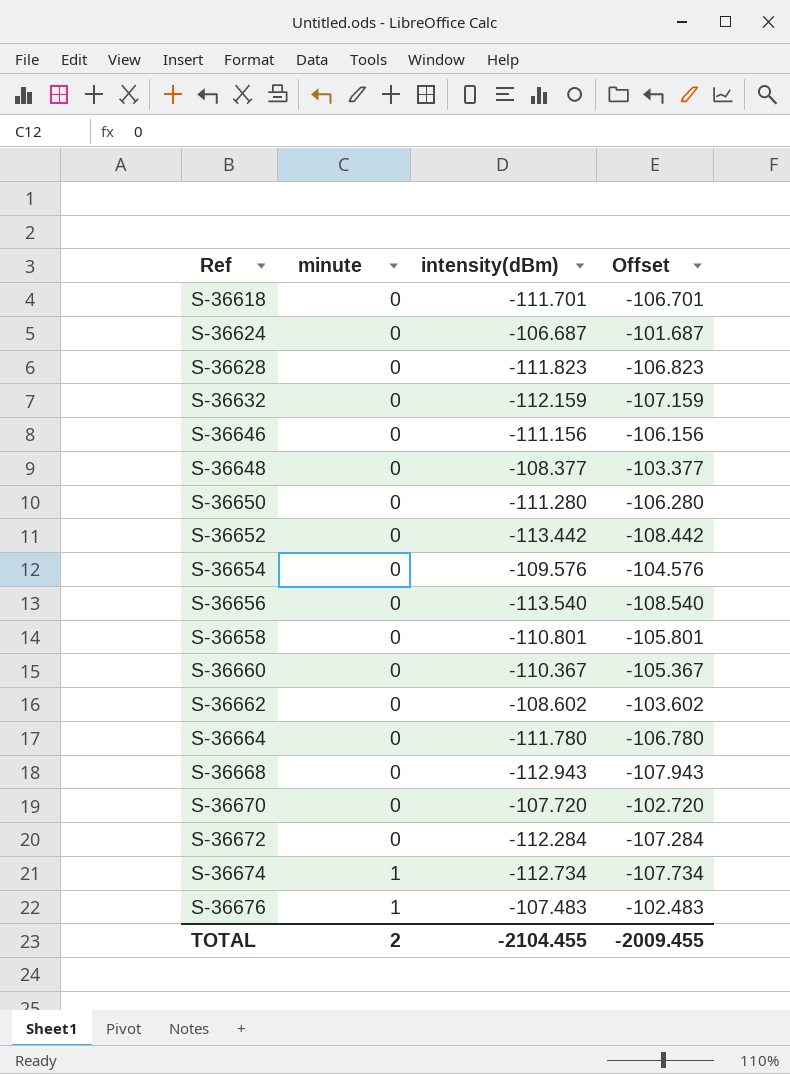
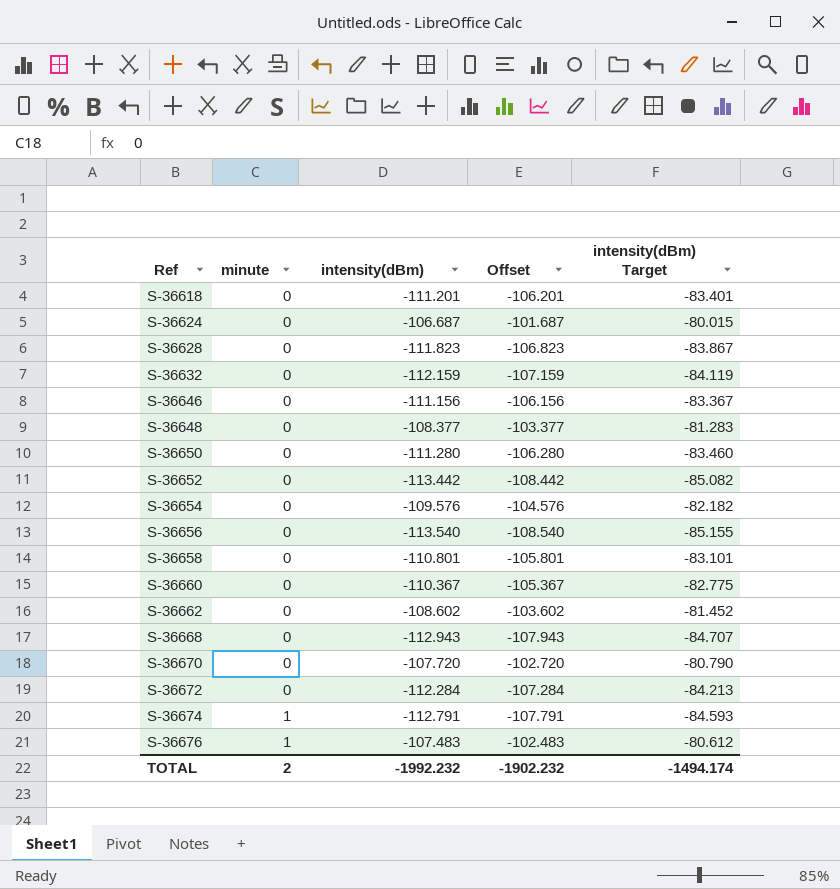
column intensity(dBm) Target | formula: none -> [intensity(dBm)] * 0.75
row S-36664: 0 | -111.780 | -106.780 -> none
S-36618 | intensity(dBm): -111.701 -> -111.201
S-36618 | Offset: -106.701 -> -106.201
S-36674 | intensity(dBm): -112.734 -> -112.791
S-36674 | Offset: -107.734 -> -107.791
TOTAL | intensity(dBm): -2104.455 -> -1992.232
TOTAL | Offset: -2009.455 -> -1902.232

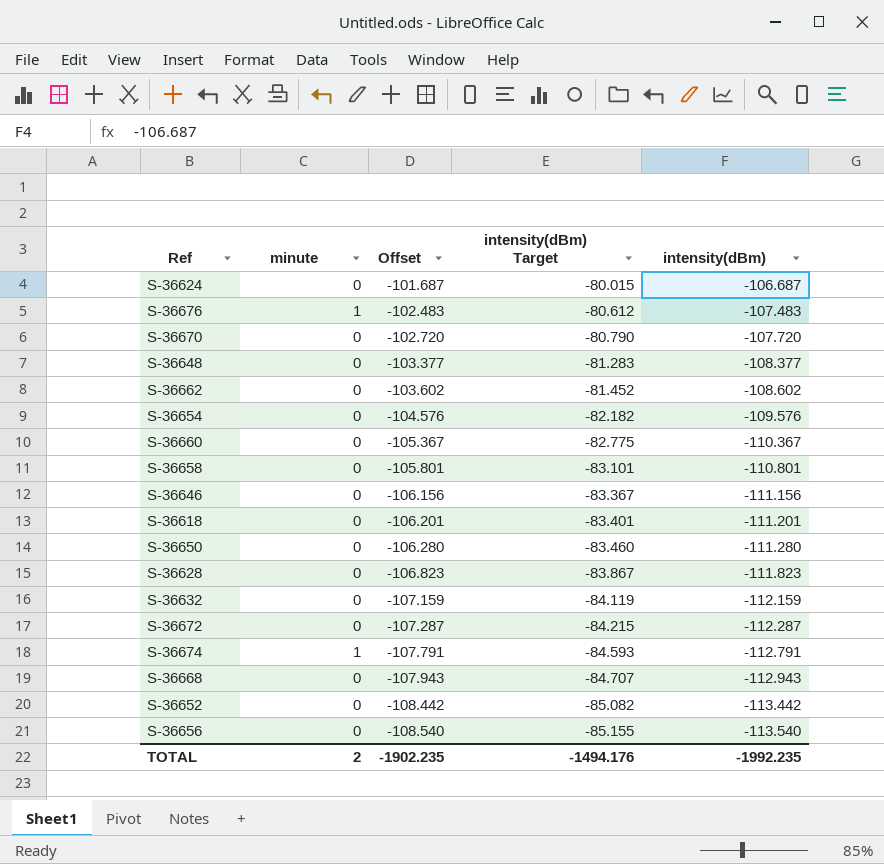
row order: Ref ascending -> Offset descending
column intensity(dBm) | position: 3 -> 5
S-36672 | Offset: -107.284 -> -107.287
S-36672 | intensity(dBm) Target: -84.213 -> -84.215
S-36672 | intensity(dBm): -112.284 -> -112.287
TOTAL | Offset: -1902.232 -> -1902.235
TOTAL | intensity(dBm) Target: -1494.174 -> -1494.176
TOTAL | intensity(dBm): -1992.232 -> -1992.235

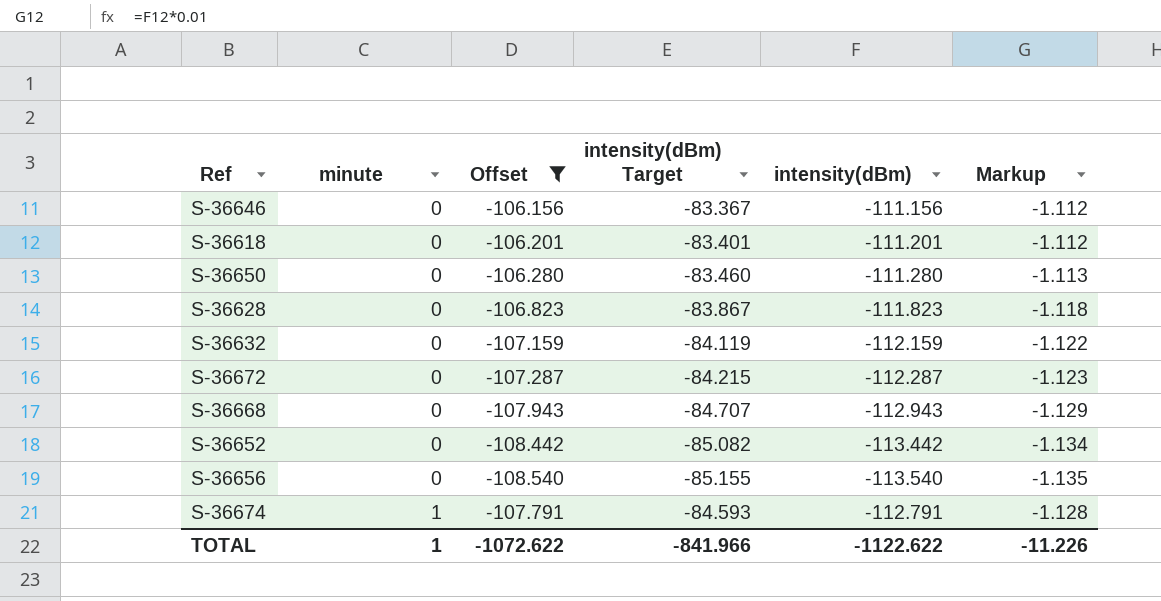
filter: none -> Offset <= -106.156
row order: Offset descending -> minute ascending
column Markup | formula: none -> [intensity(dBm)] * 0.01
TOTAL | minute: 2 -> 1
TOTAL | Offset: -1902.235 -> -1072.622
TOTAL | intensity(dBm) Target: -1494.176 -> -841.966
TOTAL | intensity(dBm): -1992.235 -> -1122.622

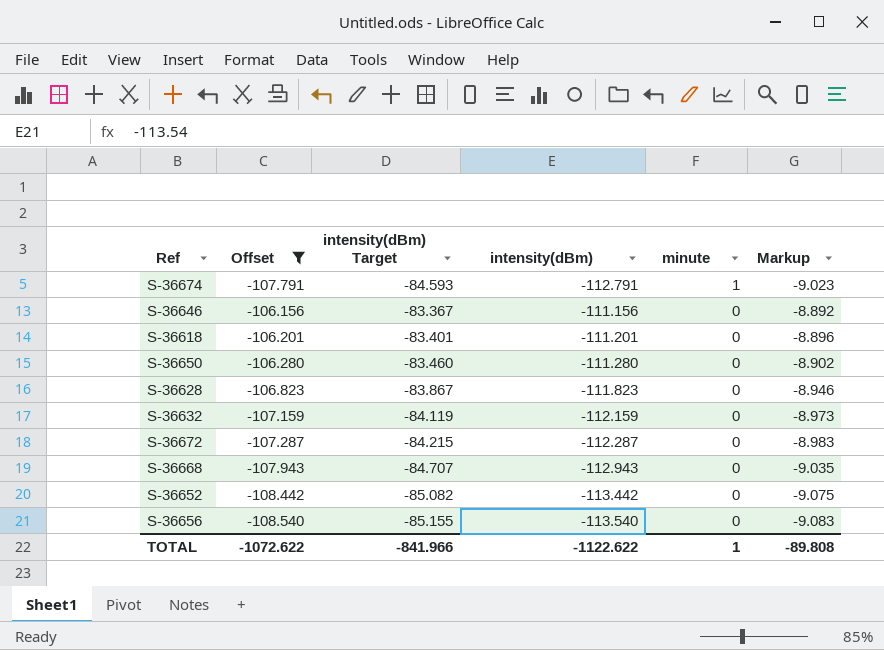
row order: minute ascending -> minute descending
column minute | position: 2 -> 5
column Markup | formula: [intensity(dBm)] * 0.01 -> [intensity(dBm)] * 0.08
TOTAL | Markup: -11.226 -> -89.808

